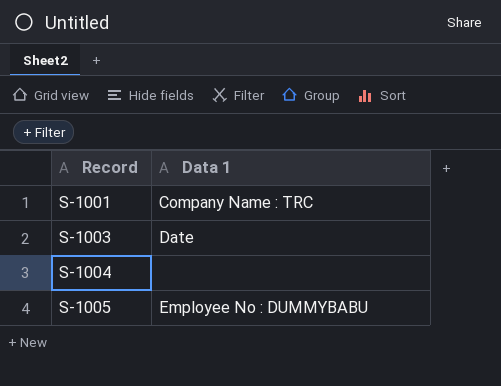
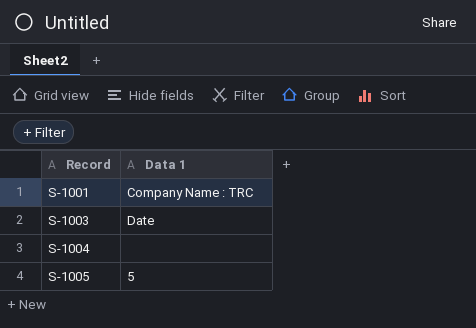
S-1005 | Data 1: Employee No : DUMMYBABU -> 5

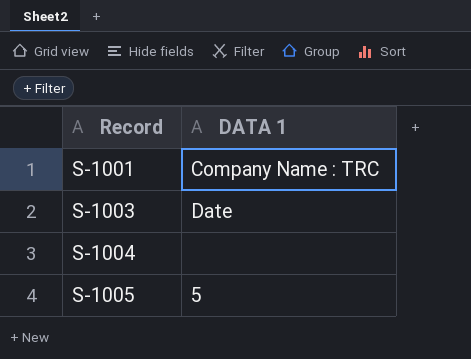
column name: Data 1 -> DATA 1

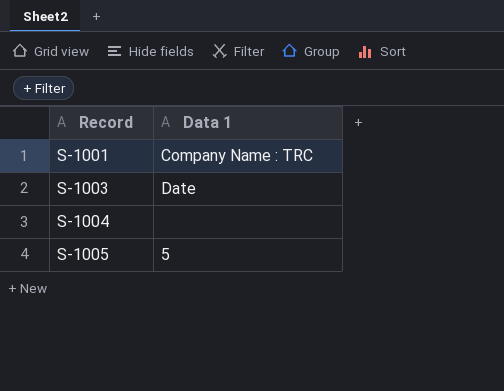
column name: DATA 1 -> Data 1

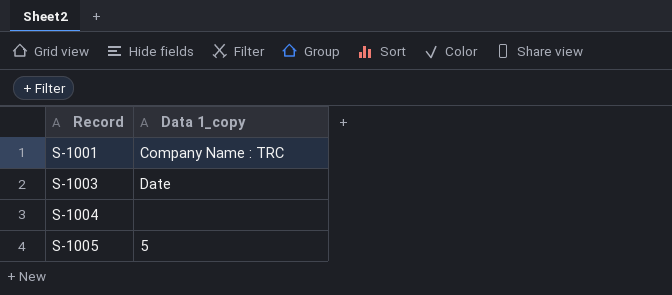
column name: Data 1 -> Data 1_copy

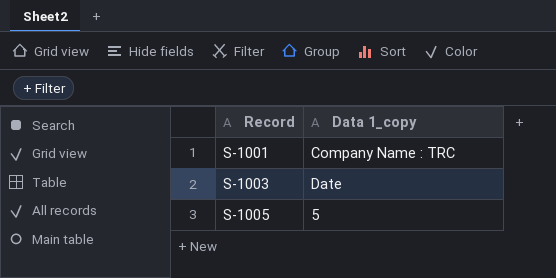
row S-1004: none -> none

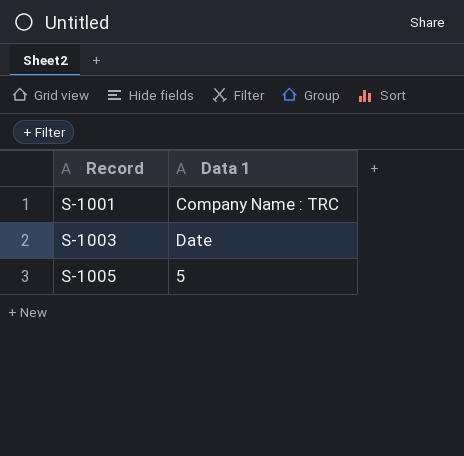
column name: Data 1_copy -> Data 1

